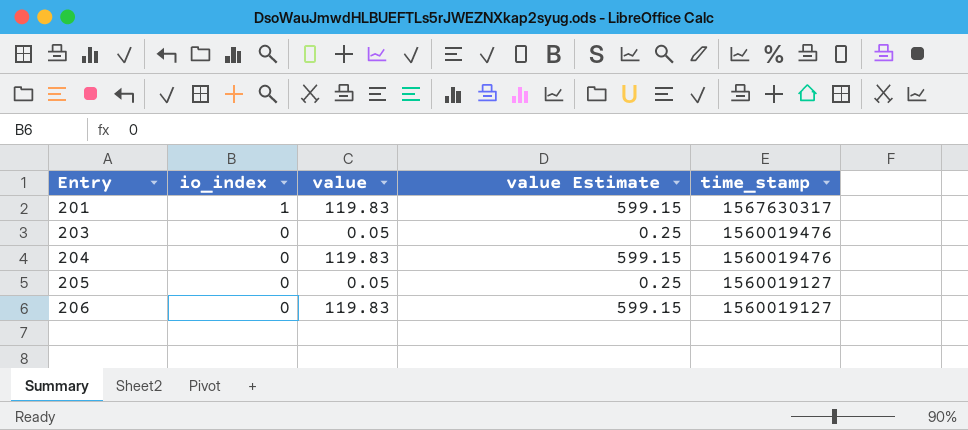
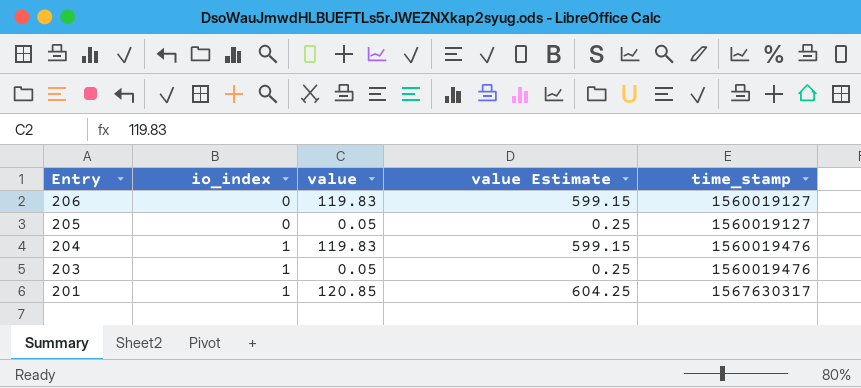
row order: Entry ascending -> Entry descending
204 | io_index: 0 -> 1
203 | io_index: 0 -> 1
201 | value: 119.83 -> 120.85
201 | value Estimate: 599.15 -> 604.25

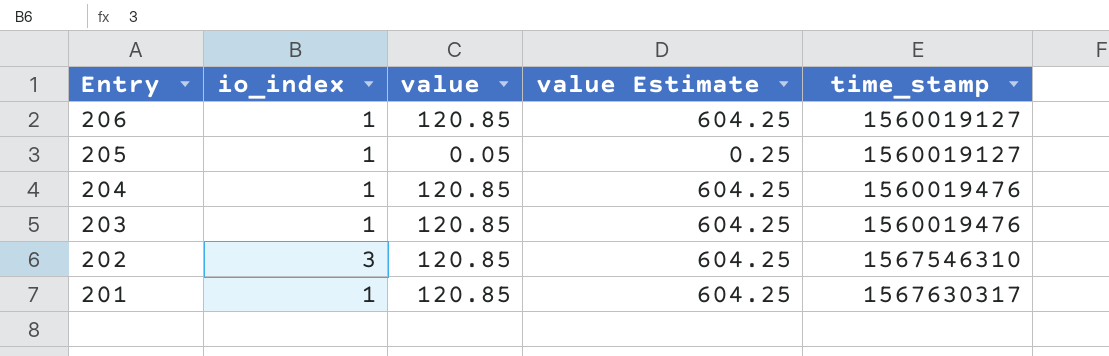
206 | io_index: 0 -> 1
206 | value: 119.83 -> 120.85
206 | value Estimate: 599.15 -> 604.25
205 | io_index: 0 -> 1
204 | value: 119.83 -> 120.85
204 | value Estimate: 599.15 -> 604.25
203 | value: 0.05 -> 120.85
203 | value Estimate: 0.25 -> 604.25
row 202: none -> 3 | 120.85 | 604.25 | 1567546310

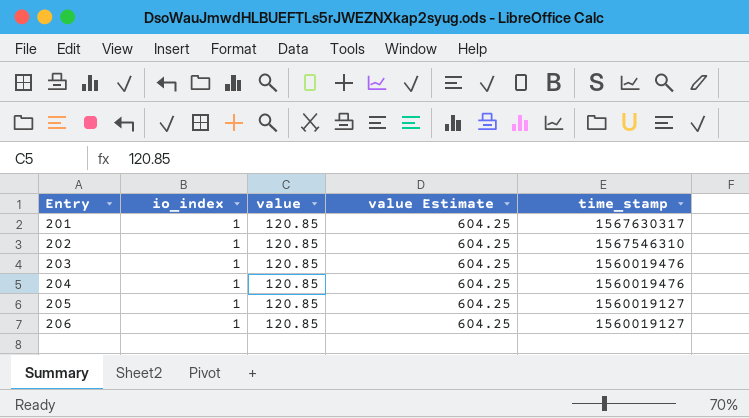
row order: Entry descending -> Entry ascending
202 | io_index: 3 -> 1
205 | value: 0.05 -> 120.85
205 | value Estimate: 0.25 -> 604.25

